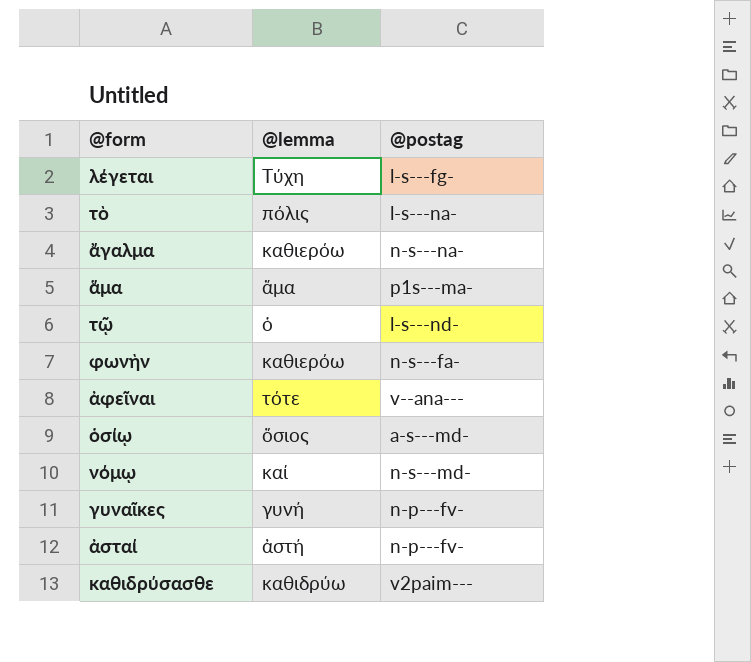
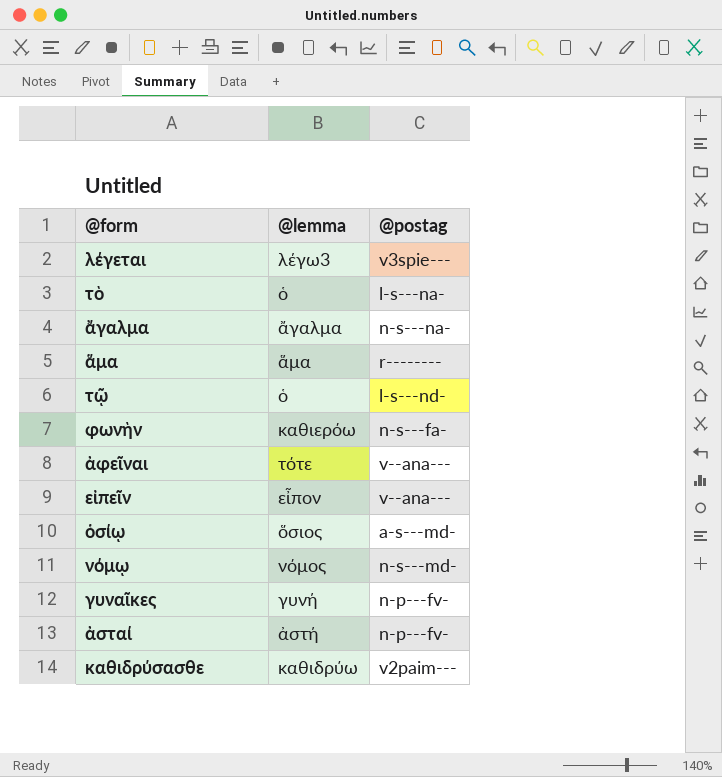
λέγεται | @lemma: Τύχη -> λέγω3
λέγεται | @postag: l-s---fg- -> v3spie---
τὸ | @lemma: πόλις -> ὁ
ἄγαλμα | @lemma: καθιερόω -> ἄγαλμα
ἅμα | @postag: p1s---ma- -> r--------
row εἰπεῖν: none -> εἶπον | v--ana---
νόμῳ | @lemma: καί -> νόμος

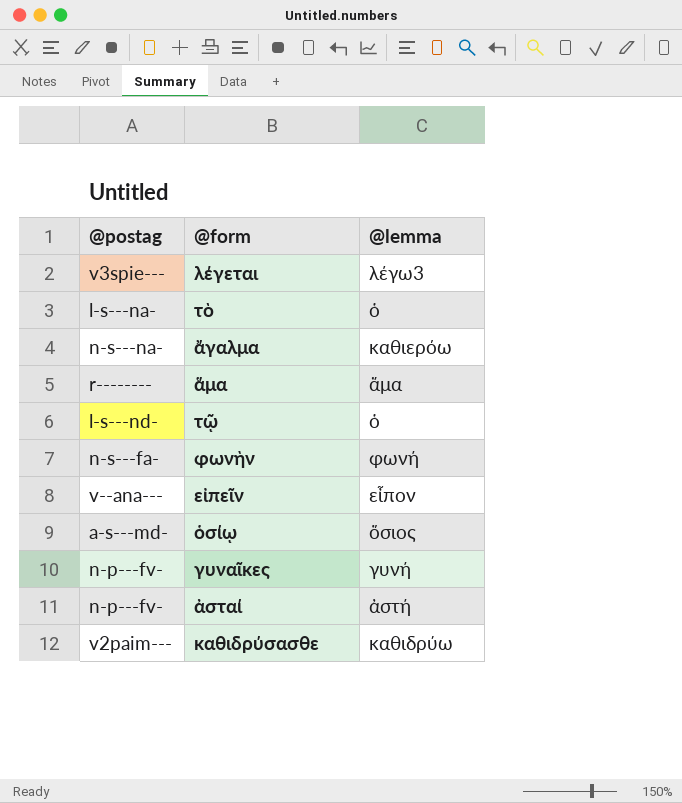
column @postag | position: 3 -> 1
row ἀφεῖναι: τότε | v--ana--- -> none
row νόμῳ: νόμος | n-s---md- -> none
ἄγαλμα | @lemma: ἄγαλμα -> καθιερόω
φωνὴν | @lemma: καθιερόω -> φωνή

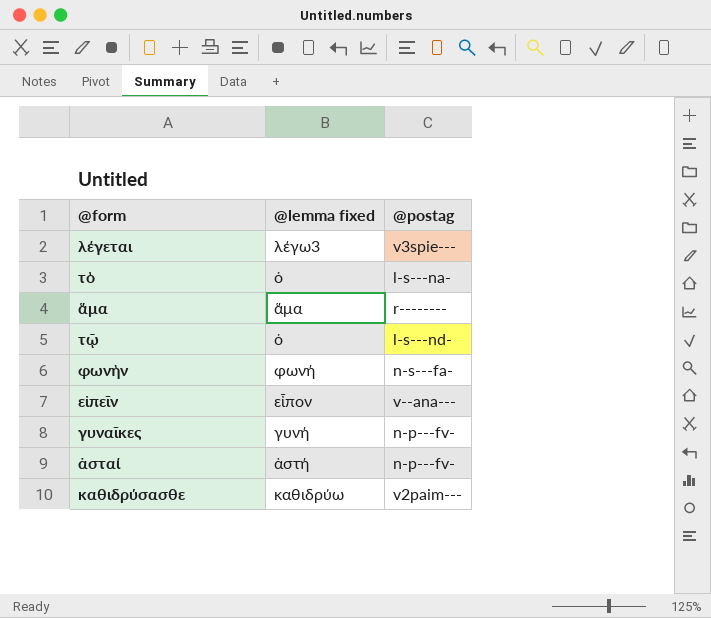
column name: @lemma -> @lemma fixed
column @postag | position: 1 -> 3
row ἄγαλμα: n-s---na- | καθιερόω -> none
row ὁσίῳ: a-s---md- | ὅσιος -> none

